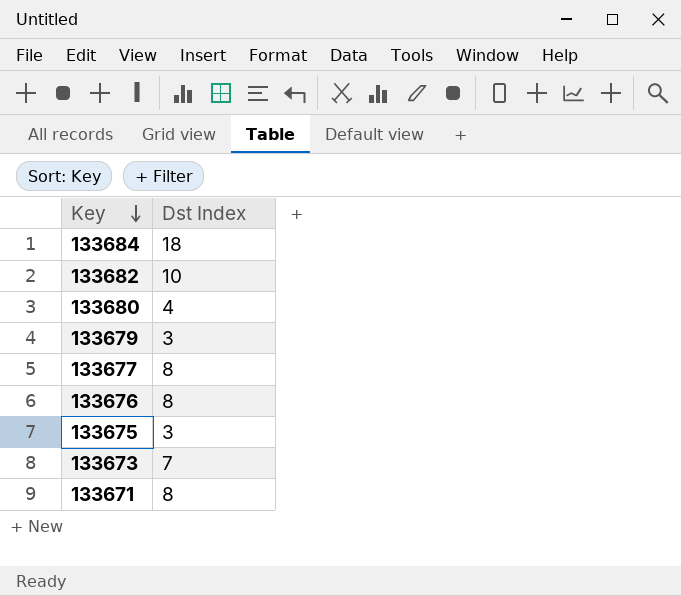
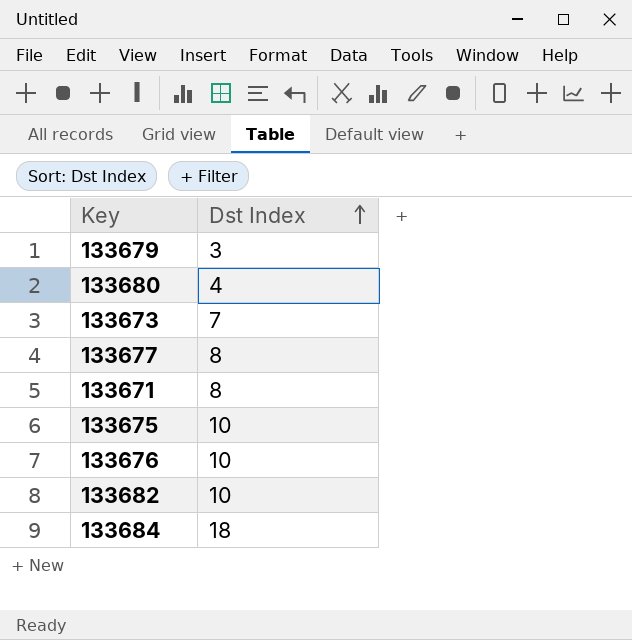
row order: Key descending -> Dst Index ascending
133675 | Dst Index: 3 -> 10
133676 | Dst Index: 8 -> 10

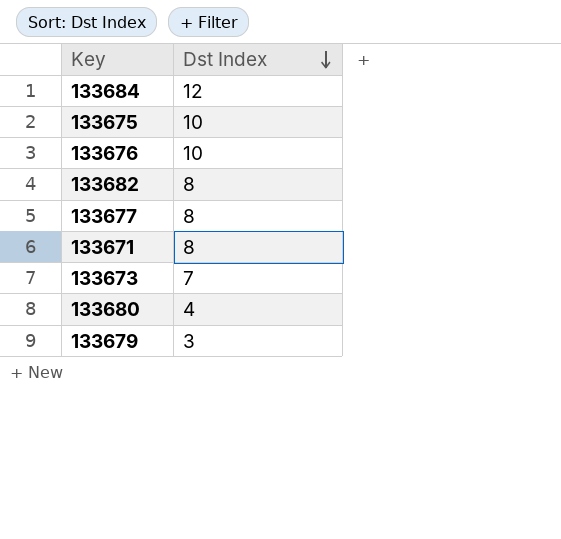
row order: Dst Index ascending -> Dst Index descending
133684 | Dst Index: 18 -> 12
133682 | Dst Index: 10 -> 8

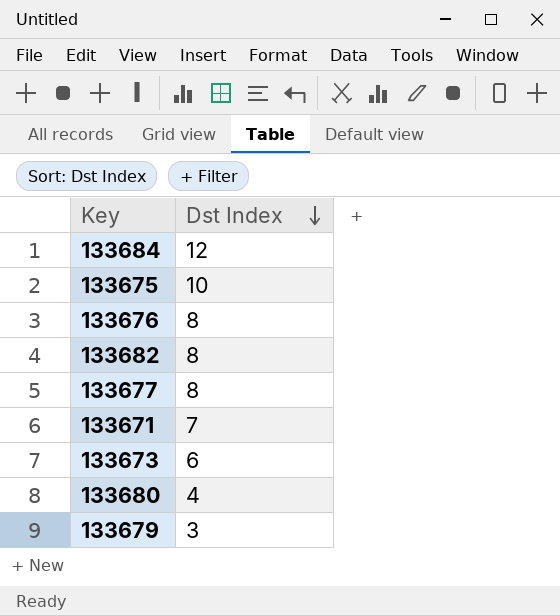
133676 | Dst Index: 10 -> 8
133671 | Dst Index: 8 -> 7
133673 | Dst Index: 7 -> 6

